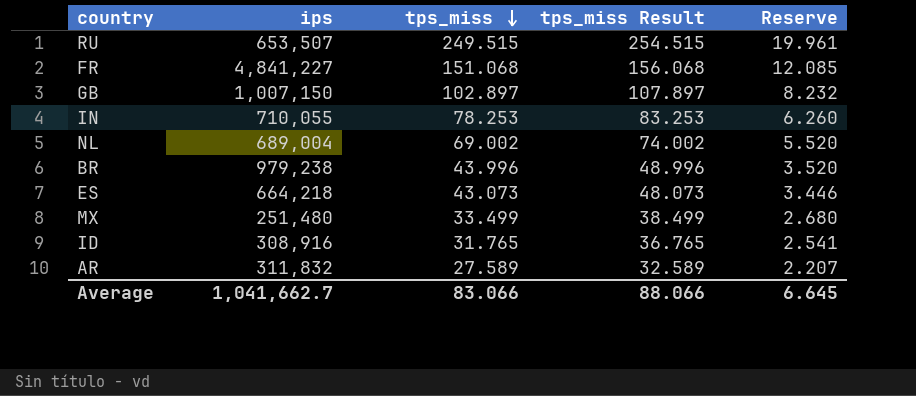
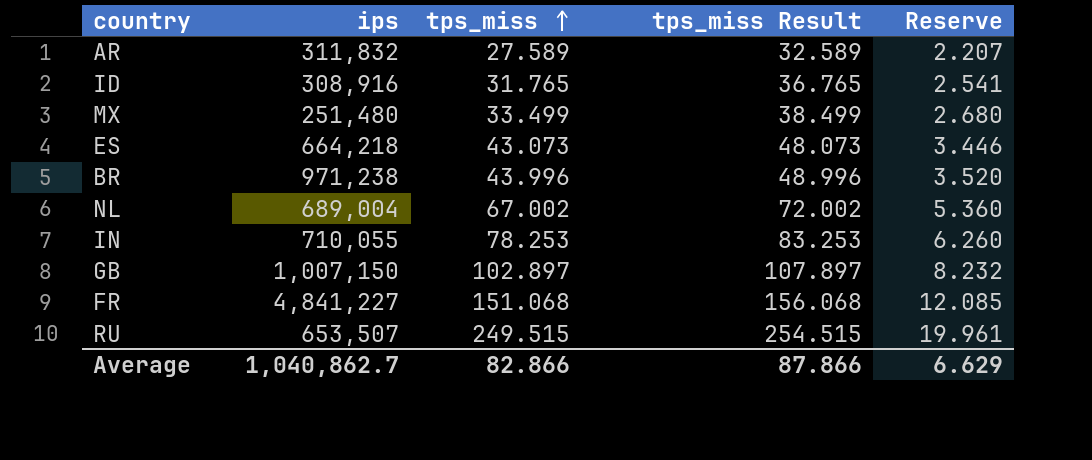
row order: tps_miss descending -> tps_miss ascending
BR | ips: 979,238 -> 971,238
NL | tps_miss: 69.002 -> 67.002
NL | tps_miss Result: 74.002 -> 72.002
NL | Reserve: 5.520 -> 5.360
Average | ips: 1,041,662.7 -> 1,040,862.7
Average | tps_miss: 83.066 -> 82.866
Average | tps_miss Result: 88.066 -> 87.866
Average | Reserve: 6.645 -> 6.629

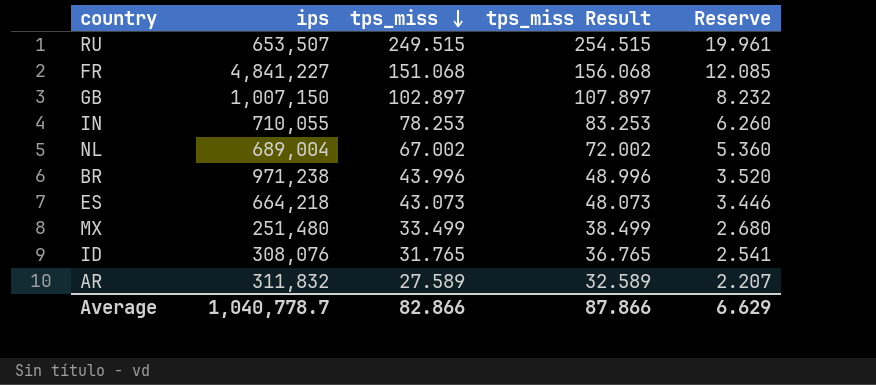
row order: tps_miss ascending -> tps_miss descending
ID | ips: 308,916 -> 308,076
Average | ips: 1,040,862.7 -> 1,040,778.7

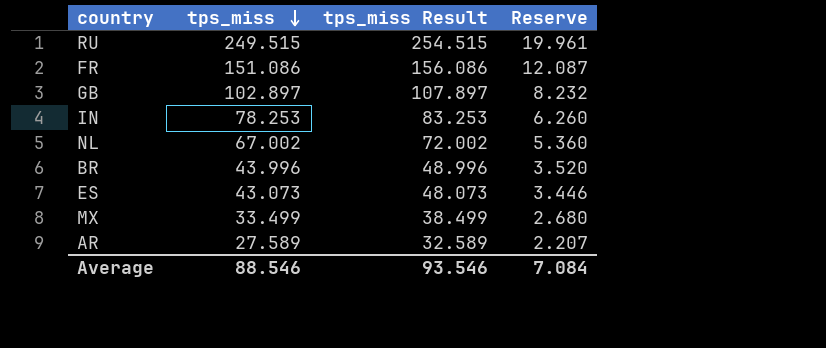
column ips | position: 2 -> none
row ID: 308,076 | 31.765 | 36.765 | 2.541 -> none
FR | tps_miss: 151.068 -> 151.086
FR | tps_miss Result: 156.068 -> 156.086
FR | Reserve: 12.085 -> 12.087
Average | tps_miss: 82.866 -> 88.546
Average | tps_miss Result: 87.866 -> 93.546
Average | Reserve: 6.629 -> 7.084

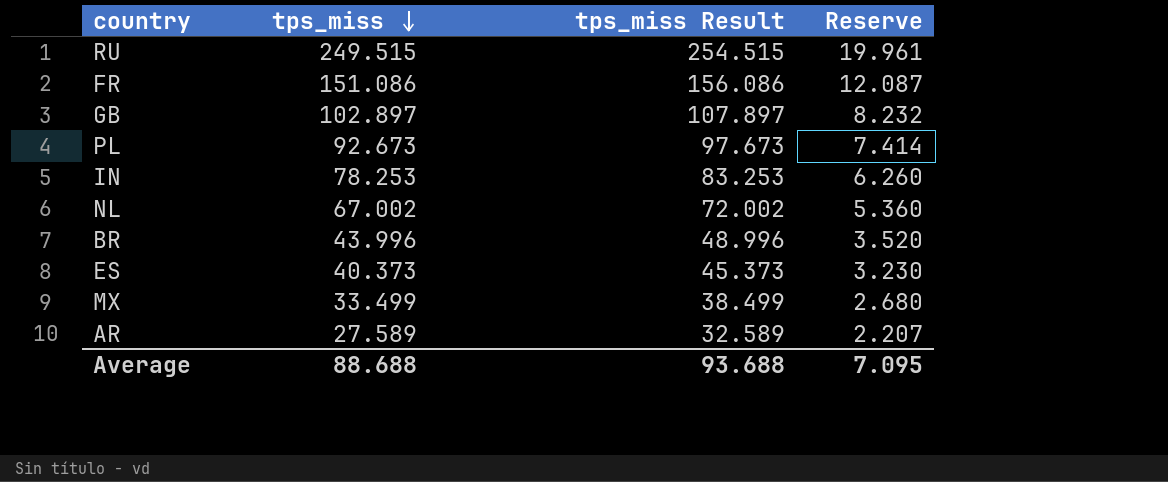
row PL: none -> 92.673 | 97.673 | 7.414
ES | tps_miss: 43.073 -> 40.373
ES | tps_miss Result: 48.073 -> 45.373
ES | Reserve: 3.446 -> 3.230
Average | tps_miss: 88.546 -> 88.688
Average | tps_miss Result: 93.546 -> 93.688
Average | Reserve: 7.084 -> 7.095

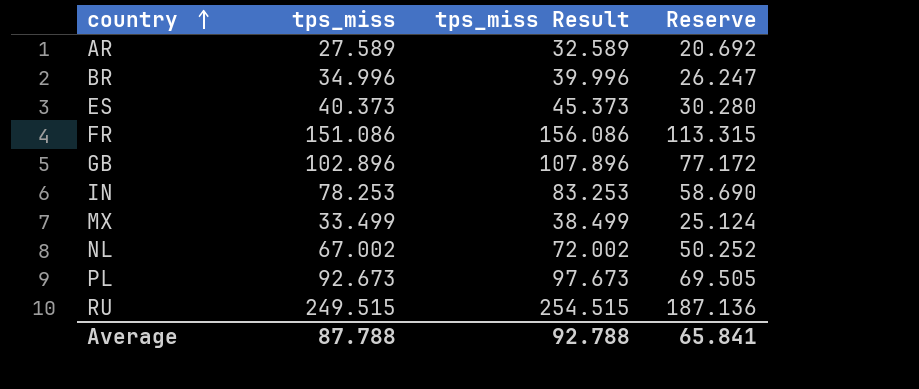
row order: tps_miss descending -> country ascending
column Reserve | formula: [tps_miss] * 0.08 -> [tps_miss] * 0.75
BR | tps_miss: 43.996 -> 34.996
BR | tps_miss Result: 48.996 -> 39.996
GB | tps_miss: 102.897 -> 102.896
GB | tps_miss Result: 107.897 -> 107.896
Average | tps_miss: 88.688 -> 87.788
Average | tps_miss Result: 93.688 -> 92.788
Average | Reserve: 7.095 -> 65.841

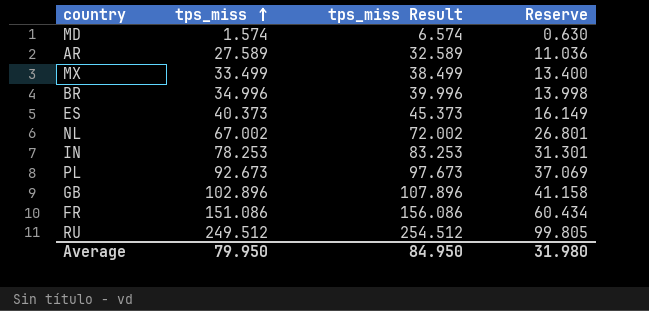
row order: country ascending -> tps_miss ascending
column Reserve | formula: [tps_miss] * 0.75 -> [tps_miss] * 0.4
row MD: none -> 1.574 | 6.574 | 0.630
RU | tps_miss: 249.515 -> 249.512
RU | tps_miss Result: 254.515 -> 254.512
Average | tps_miss: 87.788 -> 79.950
Average | tps_miss Result: 92.788 -> 84.950
Average | Reserve: 65.841 -> 31.980

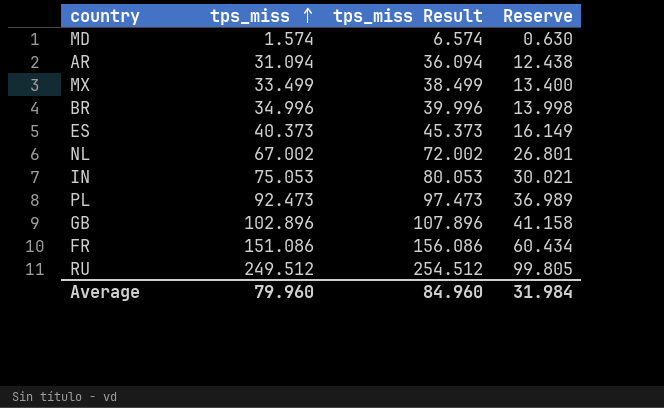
AR | tps_miss: 27.589 -> 31.094
AR | tps_miss Result: 32.589 -> 36.094
AR | Reserve: 11.036 -> 12.438
IN | tps_miss: 78.253 -> 75.053
IN | tps_miss Result: 83.253 -> 80.053
IN | Reserve: 31.301 -> 30.021
PL | tps_miss: 92.673 -> 92.473
PL | tps_miss Result: 97.673 -> 97.473
PL | Reserve: 37.069 -> 36.989
Average | tps_miss: 79.950 -> 79.960
Average | tps_miss Result: 84.950 -> 84.960
Average | Reserve: 31.980 -> 31.984

